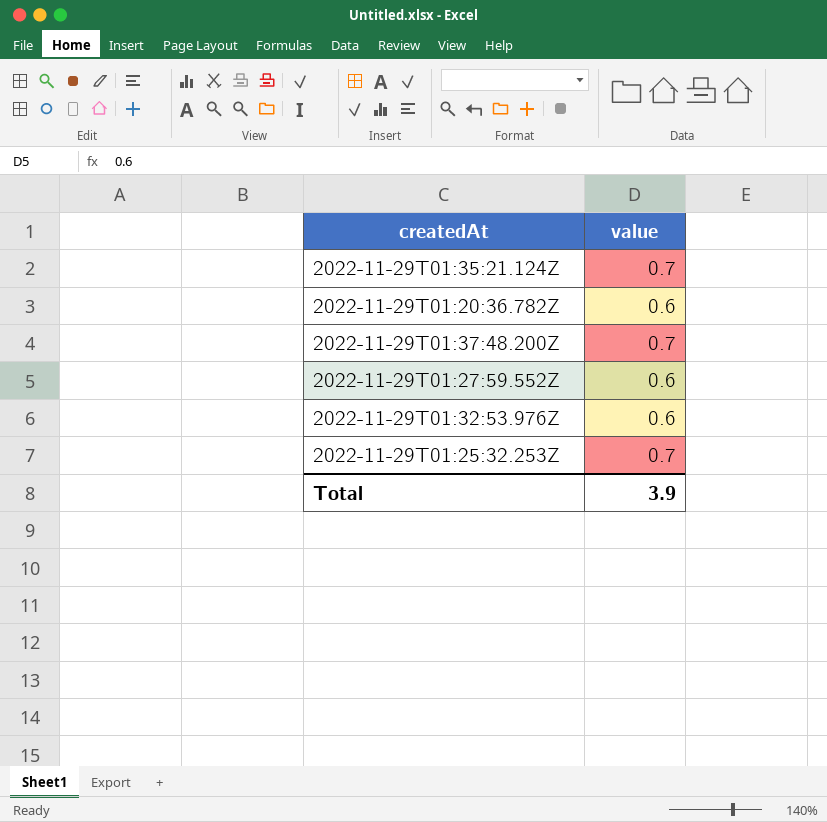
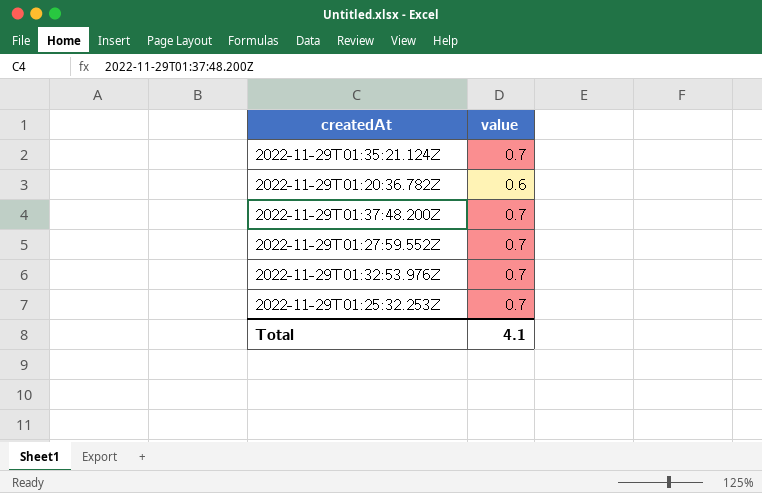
2022-11-29T01:27:59.552Z | value: 0.6 -> 0.7
2022-11-29T01:32:53.976Z | value: 0.6 -> 0.7
Total | value: 3.9 -> 4.1

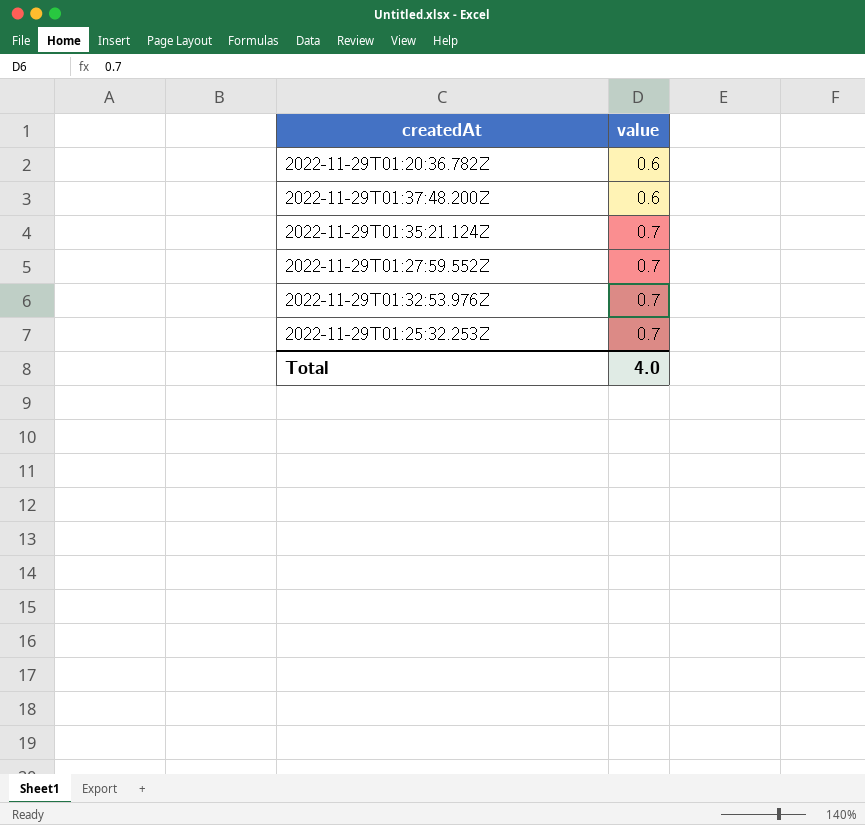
row order: none -> value ascending
2022-11-29T01:37:48.200Z | value: 0.7 -> 0.6
Total | value: 4.1 -> 4.0

